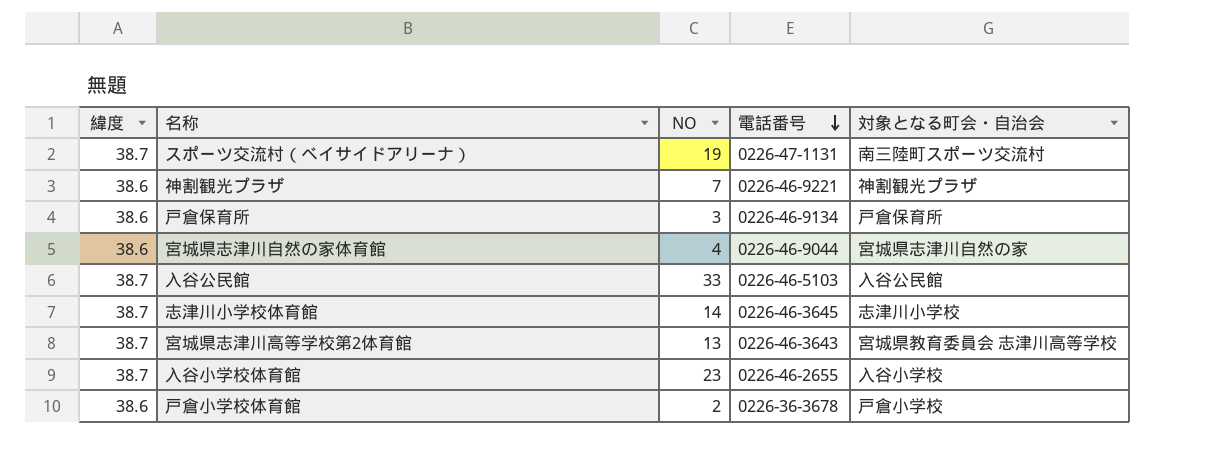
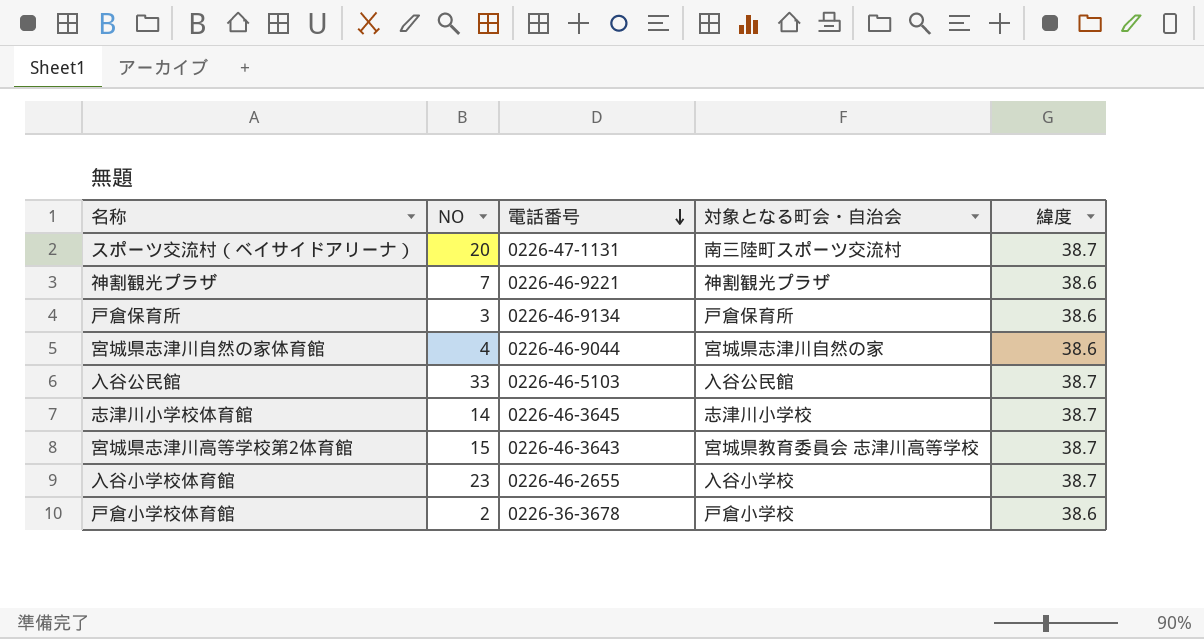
column 緯度 | position: 1 -> 5
スポーツ交流村（ベイサイドアリーナ） | NO: 19 -> 20
宮城県志津川高等学校第2体育館 | NO: 13 -> 15

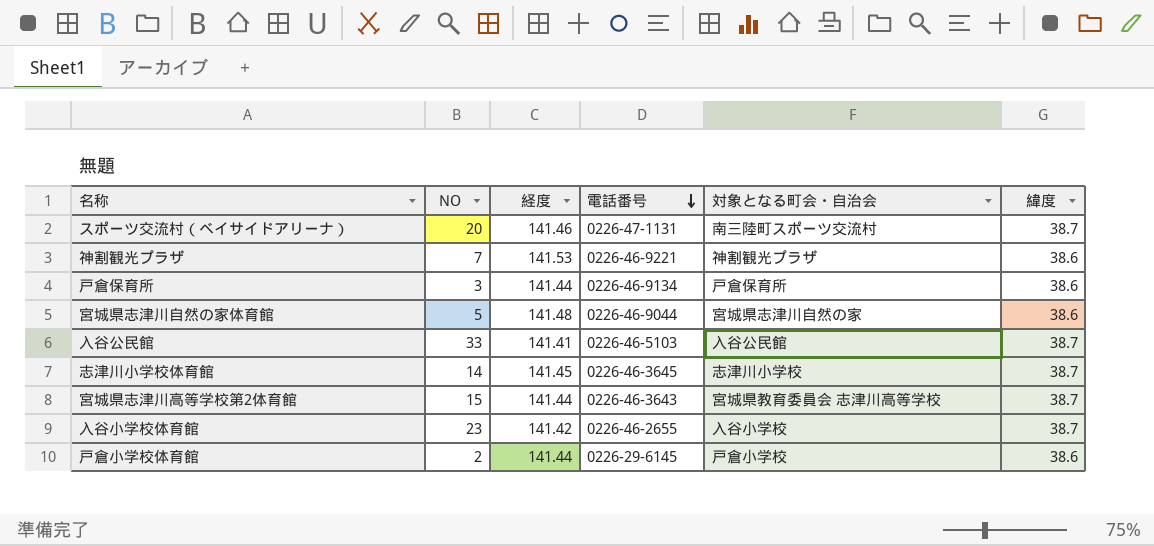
column 経度 | position: none -> 3
宮城県志津川自然の家体育館 | NO: 4 -> 5
戸倉小学校体育館 | 電話番号: 0226-36-3678 -> 0226-29-6145

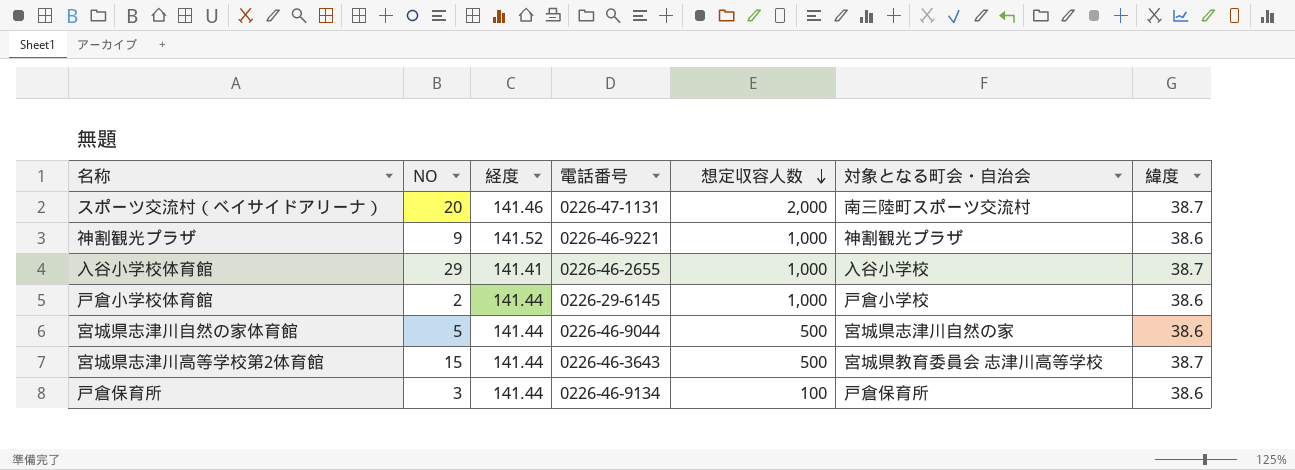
row order: 電話番号 descending -> 想定収容人数 descending
column 想定収容人数 | position: none -> 5
row 入谷公民館: 33 | 141.41 | 0226-46-5103 | 入谷公民館 | 38.7 -> none
row 志津川小学校体育館: 14 | 141.45 | 0226-46-3645 | 志津川小学校 | 38.7 -> none
神割観光プラザ | NO: 7 -> 9
神割観光プラザ | 経度: 141.53 -> 141.52
入谷小学校体育館 | NO: 23 -> 29
入谷小学校体育館 | 経度: 141.42 -> 141.41
宮城県志津川自然の家体育館 | 経度: 141.48 -> 141.44

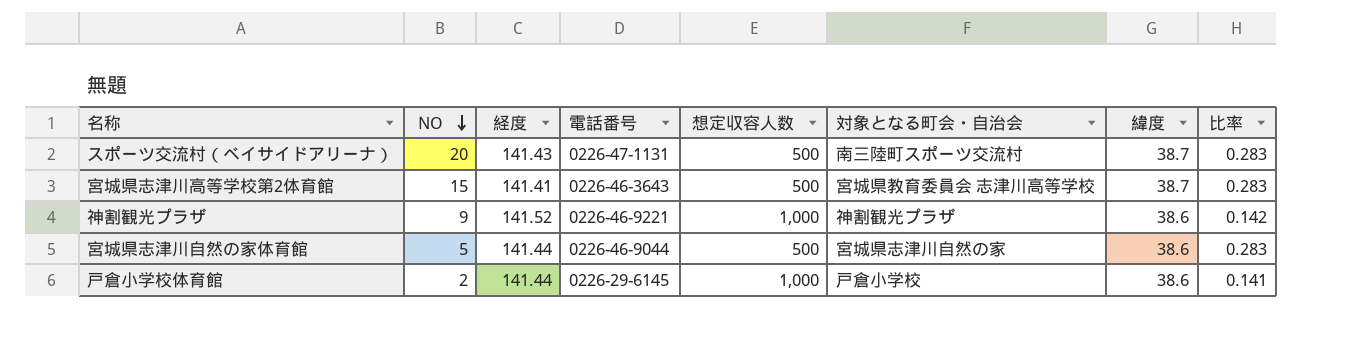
row order: 想定収容人数 descending -> NO descending
column 比率 | formula: none -> [経度] / [想定収容人数]
row 入谷小学校体育館: 29 | 141.41 | 0226-46-2655 | 1,000 | 入谷小学校 | 38.7 -> none
row 戸倉保育所: 3 | 141.44 | 0226-46-9134 | 100 | 戸倉保育所 | 38.6 -> none
スポーツ交流村（ベイサイドアリーナ） | 経度: 141.46 -> 141.43
スポーツ交流村（ベイサイドアリーナ） | 想定収容人数: 2,000 -> 500
宮城県志津川高等学校第2体育館 | 経度: 141.44 -> 141.41

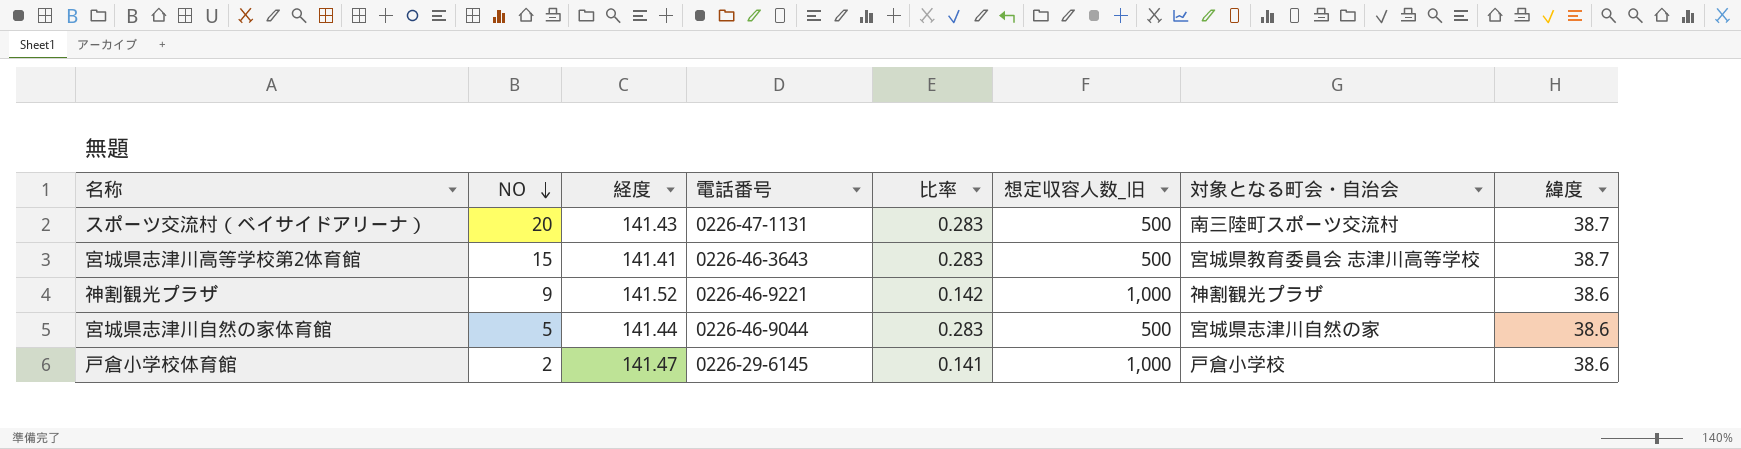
column 比率 | position: 8 -> 5
column name: 想定収容人数 -> 想定収容人数_旧
戸倉小学校体育館 | 経度: 141.44 -> 141.47

